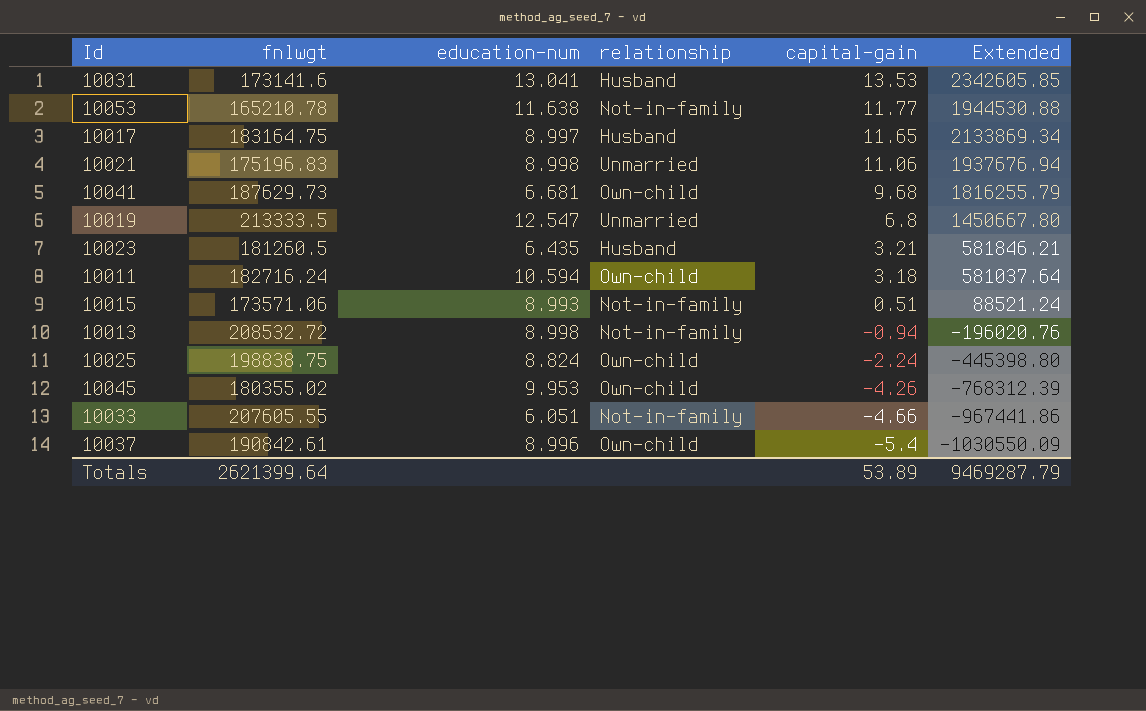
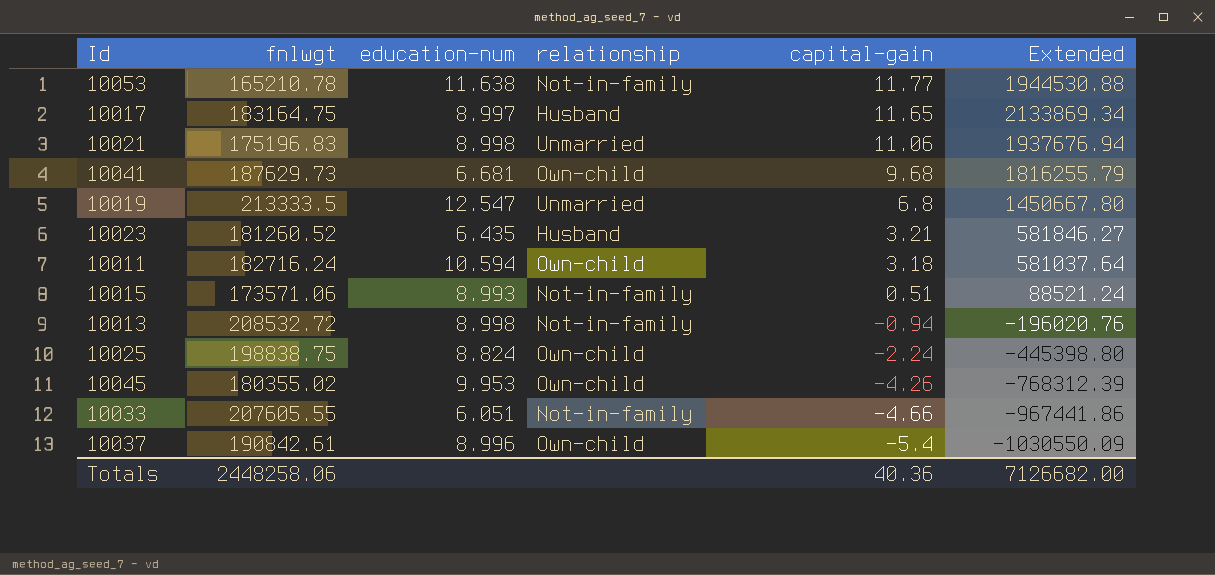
row 10031: 173141.6 | 13.041 | Husband | 13.53 | 2342605.85 -> none
10023 | fnlwgt: 181260.5 -> 181260.52
10023 | Extended: 581846.21 -> 581846.27
Totals | fnlwgt: 2621399.64 -> 2448258.06
Totals | capital-gain: 53.89 -> 40.36
Totals | Extended: 9469287.79 -> 7126682.00

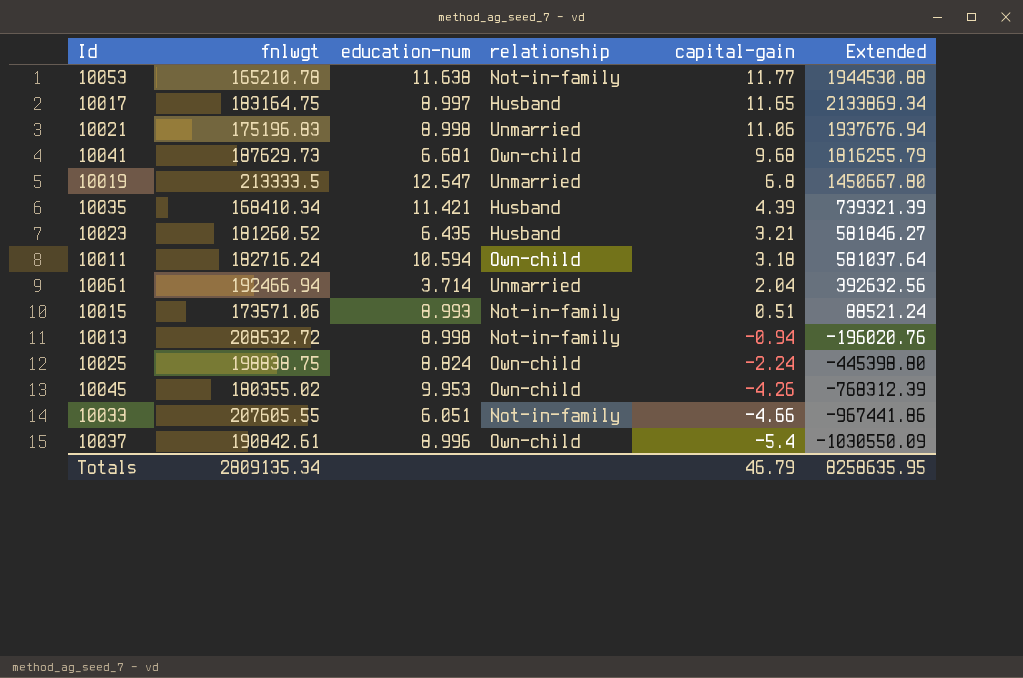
row 10035: none -> 168410.34 | 11.421 | Husband | 4.39 | 739321.39
row 10061: none -> 192466.94 | 3.714 | Unmarried | 2.04 | 392632.56
Totals | fnlwgt: 2448258.06 -> 2809135.34
Totals | capital-gain: 40.36 -> 46.79
Totals | Extended: 7126682.00 -> 8258635.95

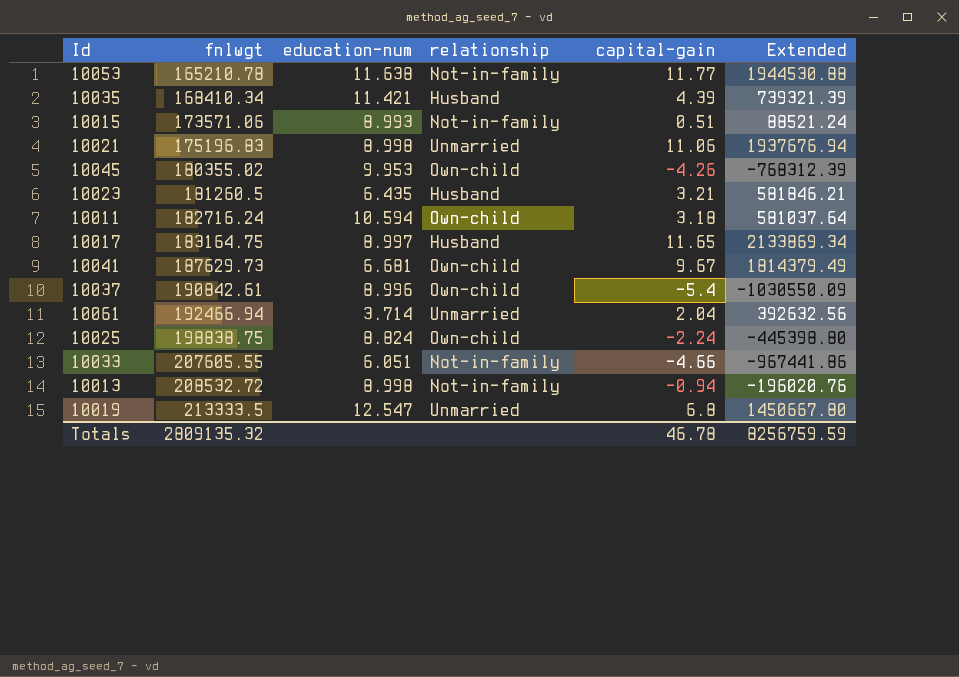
row order: capital-gain descending -> fnlwgt ascending
10023 | fnlwgt: 181260.52 -> 181260.5
10023 | Extended: 581846.27 -> 581846.21
10041 | capital-gain: 9.68 -> 9.67
10041 | Extended: 1816255.79 -> 1814379.49
Totals | fnlwgt: 2809135.34 -> 2809135.32
Totals | capital-gain: 46.79 -> 46.78
Totals | Extended: 8258635.95 -> 8256759.59

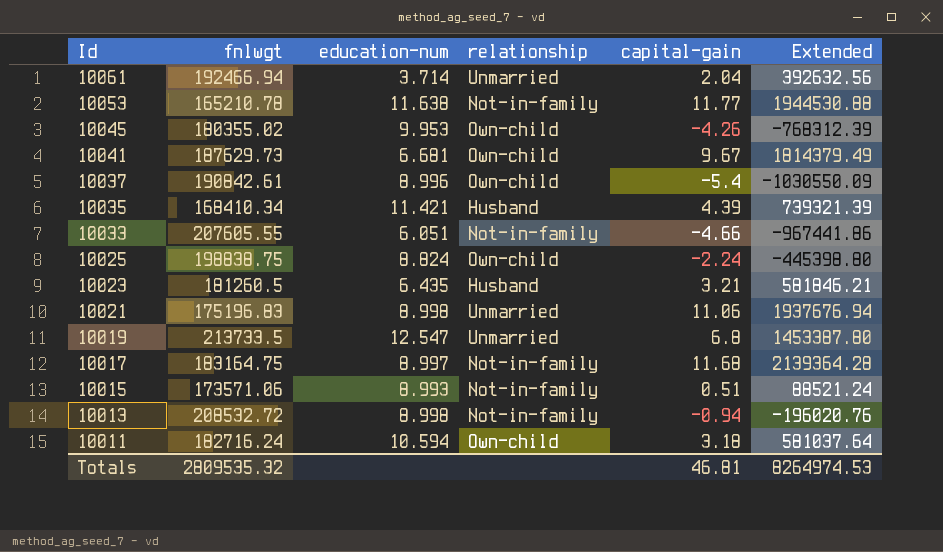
row order: fnlwgt ascending -> Id descending
10019 | fnlwgt: 213333.5 -> 213733.5
10019 | Extended: 1450667.80 -> 1453387.80
10017 | relationship: Husband -> Not-in-family
10017 | capital-gain: 11.65 -> 11.68
10017 | Extended: 2133869.34 -> 2139364.28
Totals | fnlwgt: 2809135.32 -> 2809535.32
Totals | capital-gain: 46.78 -> 46.81
Totals | Extended: 8256759.59 -> 8264974.53

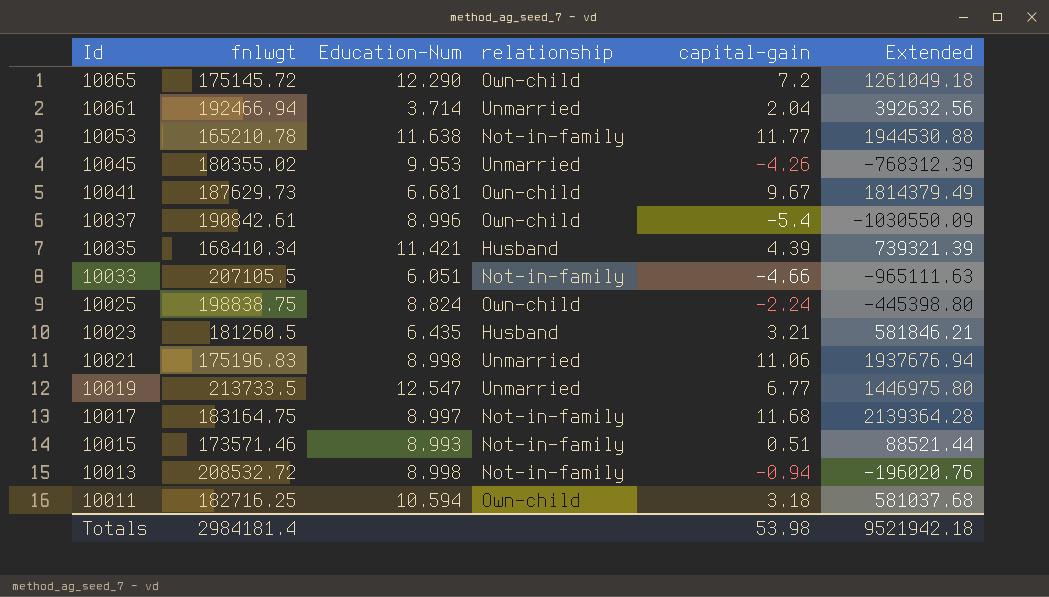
column name: education-num -> Education-Num
row 10065: none -> 175145.72 | 12.290 | Own-child | 7.2 | 1261049.18
10045 | relationship: Own-child -> Unmarried
10033 | fnlwgt: 207605.55 -> 207105.5
10033 | Extended: -967441.86 -> -965111.63
10019 | capital-gain: 6.8 -> 6.77
10019 | Extended: 1453387.80 -> 1446975.80
10015 | fnlwgt: 173571.06 -> 173571.46
10015 | Extended: 88521.24 -> 88521.44
10011 | fnlwgt: 182716.24 -> 182716.25
10011 | Extended: 581037.64 -> 581037.68
Totals | fnlwgt: 2809535.32 -> 2984181.4
Totals | capital-gain: 46.81 -> 53.98
Totals | Extended: 8264974.53 -> 9521942.18

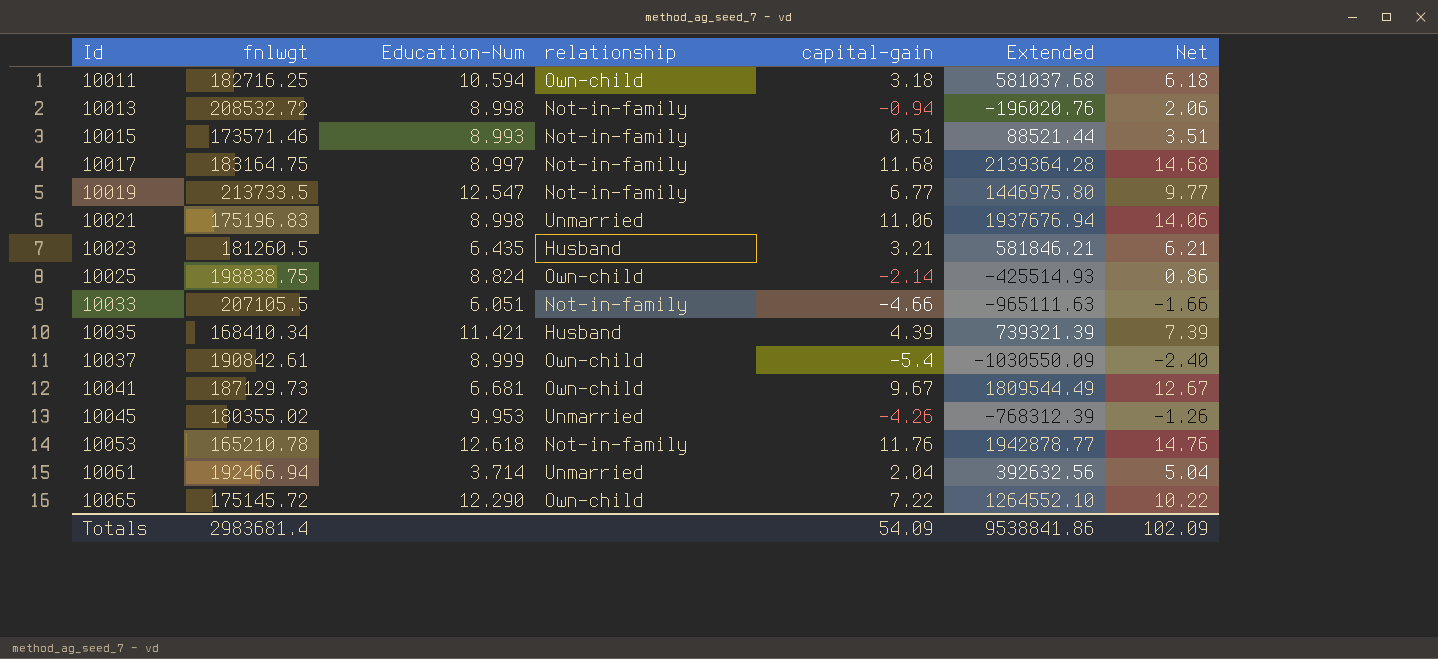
row order: Id descending -> Id ascending
column Net | formula: none -> [capital-gain] + 3
10019 | relationship: Unmarried -> Not-in-family
10025 | capital-gain: -2.24 -> -2.14
10025 | Extended: -445398.80 -> -425514.93
10037 | Education-Num: 8.996 -> 8.999
10041 | fnlwgt: 187629.73 -> 187129.73
10041 | Extended: 1814379.49 -> 1809544.49
10053 | Education-Num: 11.638 -> 12.618
10053 | capital-gain: 11.77 -> 11.76
10053 | Extended: 1944530.88 -> 1942878.77
10065 | capital-gain: 7.2 -> 7.22
10065 | Extended: 1261049.18 -> 1264552.10
Totals | fnlwgt: 2984181.4 -> 2983681.4
Totals | capital-gain: 53.98 -> 54.09
Totals | Extended: 9521942.18 -> 9538841.86

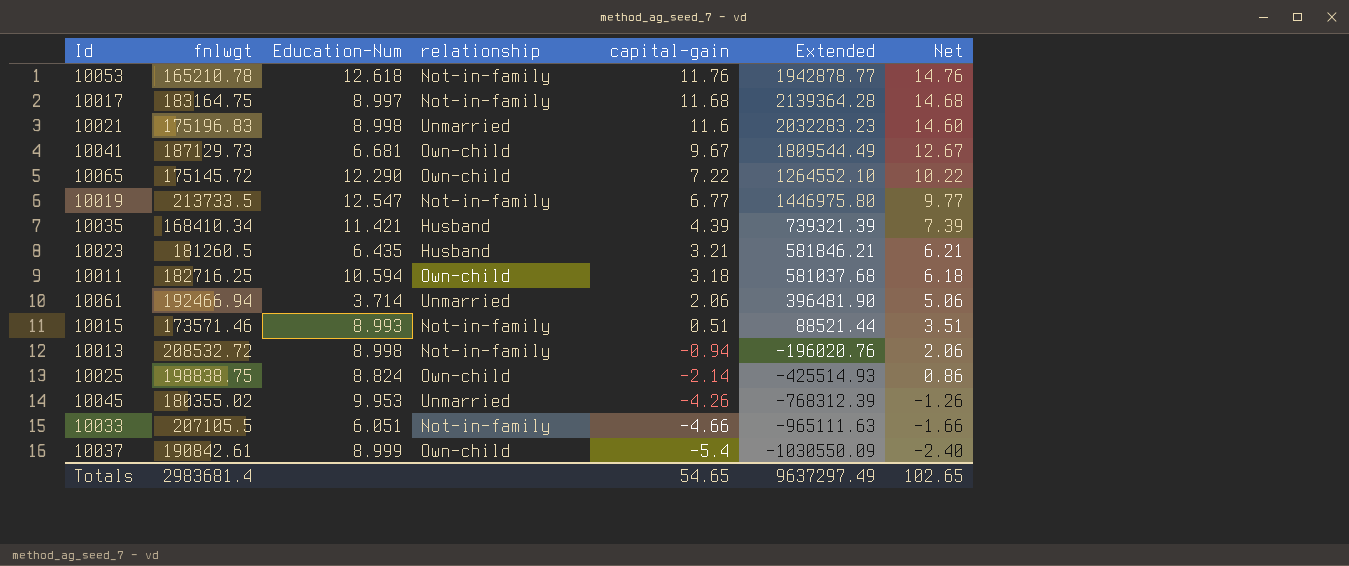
row order: Id ascending -> capital-gain descending
10021 | capital-gain: 11.06 -> 11.6
10021 | Extended: 1937676.94 -> 2032283.23
10021 | Net: 14.06 -> 14.60
10061 | capital-gain: 2.04 -> 2.06
10061 | Extended: 392632.56 -> 396481.90
10061 | Net: 5.04 -> 5.06
Totals | capital-gain: 54.09 -> 54.65
Totals | Extended: 9538841.86 -> 9637297.49
Totals | Net: 102.09 -> 102.65

